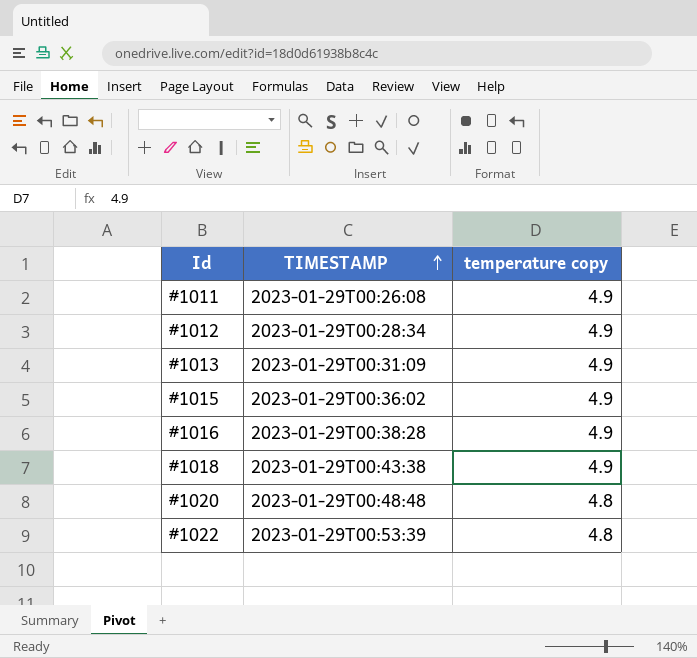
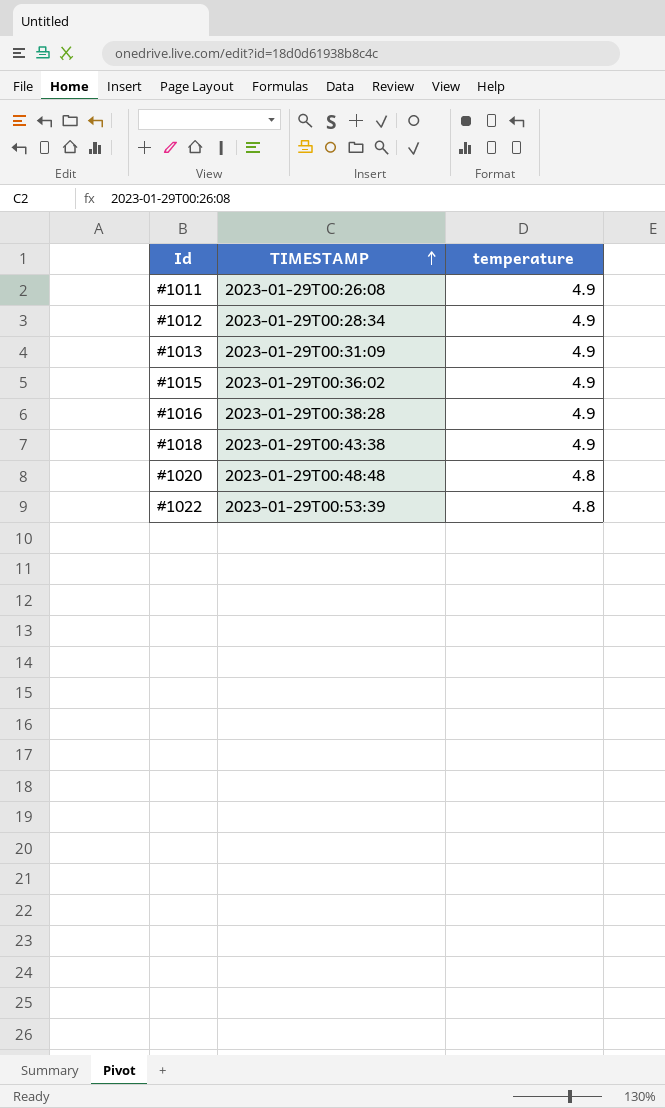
column name: temperature copy -> temperature

